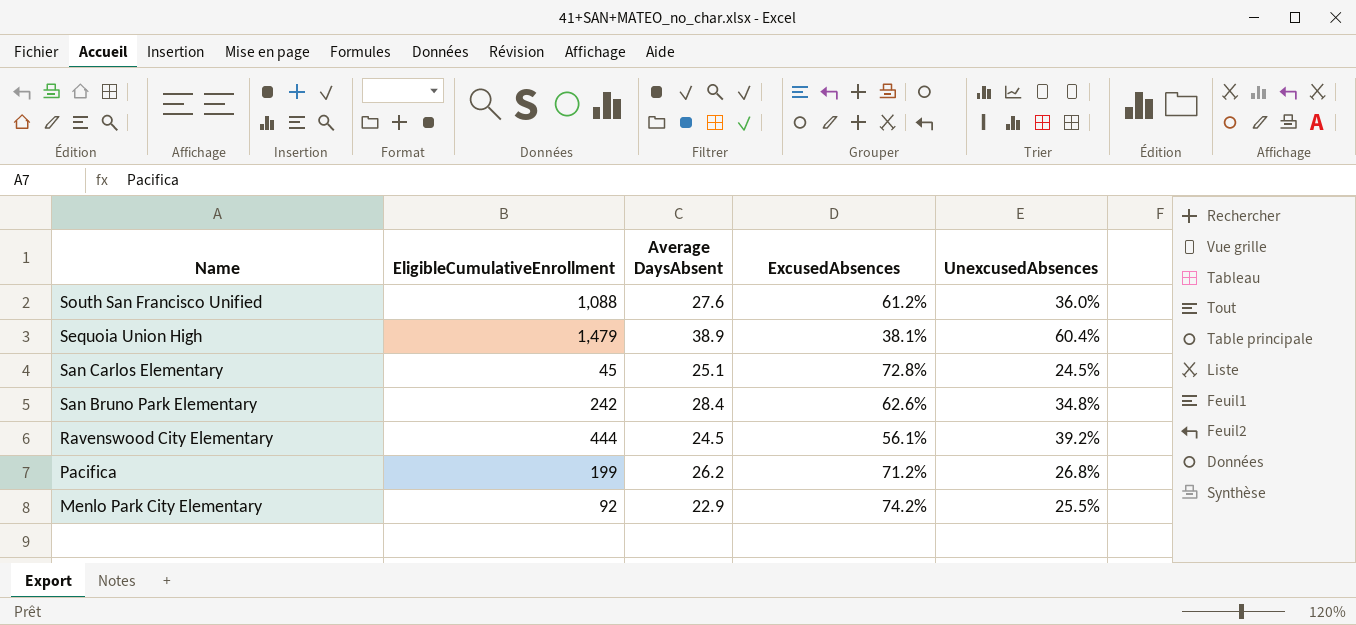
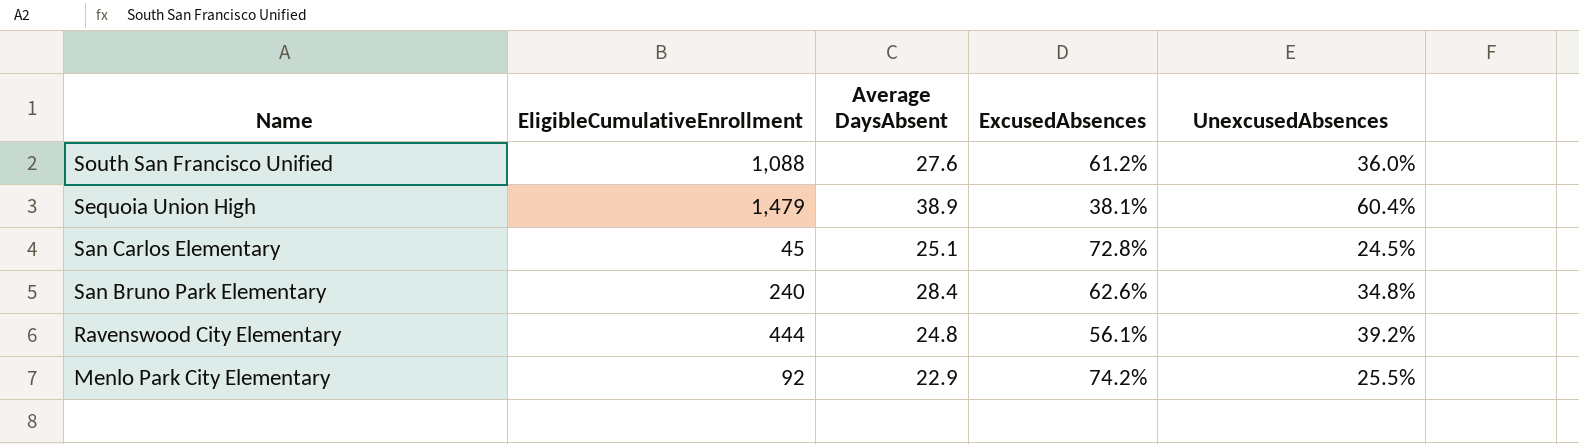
row Pacifica: 199 | 26.2 | 71.2% | 26.8% -> none
San Bruno Park Elementary | EligibleCumulativeEnrollment: 242 -> 240
Ravenswood City Elementary | Average DaysAbsent: 24.5 -> 24.8

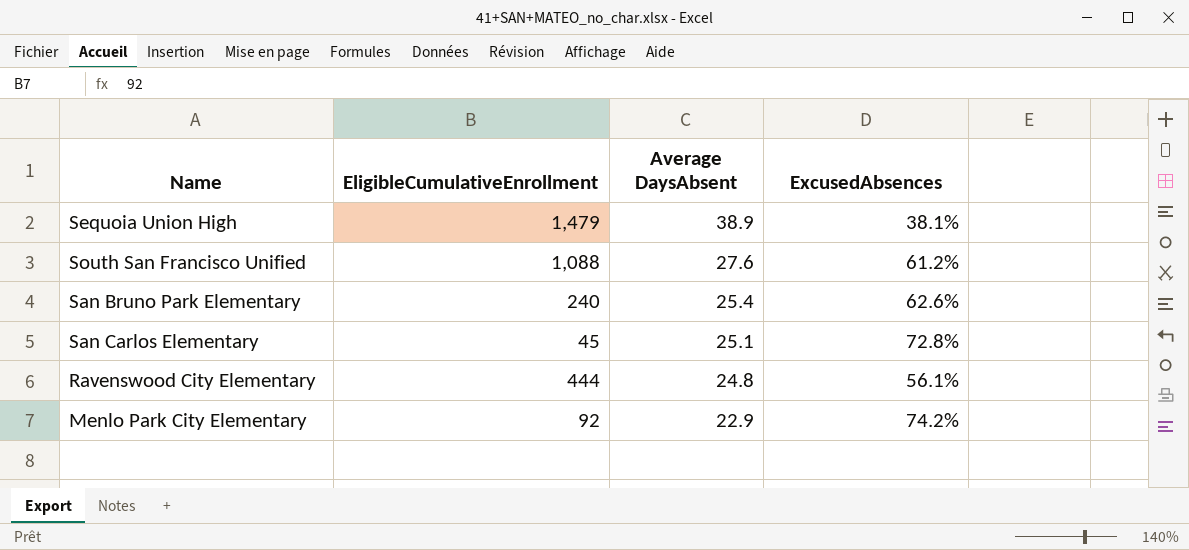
row order: Name descending -> Average DaysAbsent descending
column UnexcusedAbsences | position: 5 -> none
San Bruno Park Elementary | Average DaysAbsent: 28.4 -> 25.4

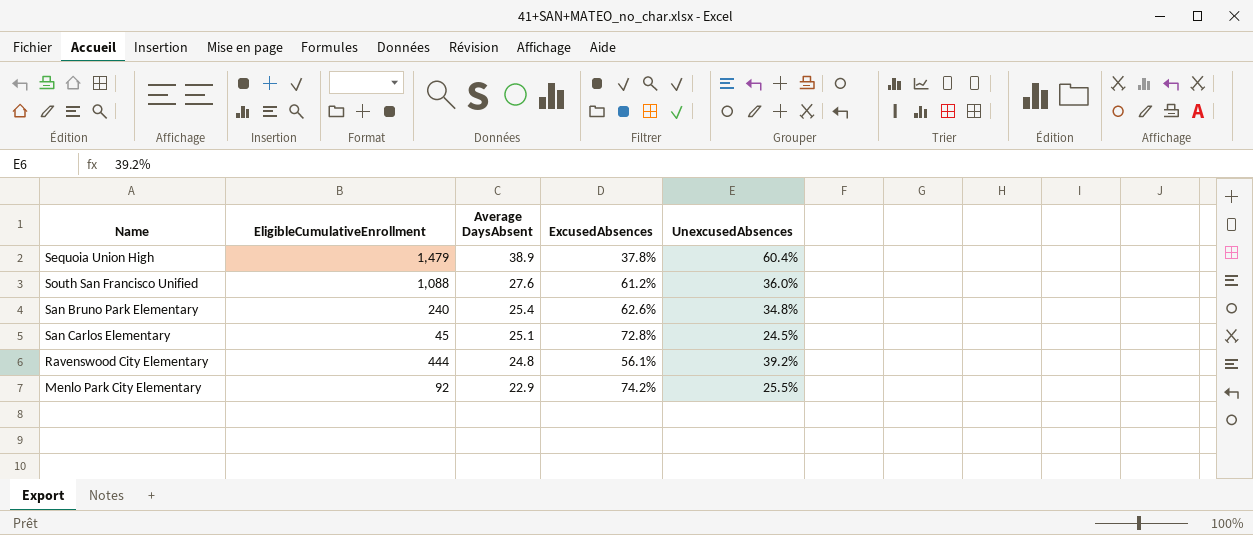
column UnexcusedAbsences | position: none -> 5
Sequoia Union High | ExcusedAbsences: 38.1% -> 37.8%

